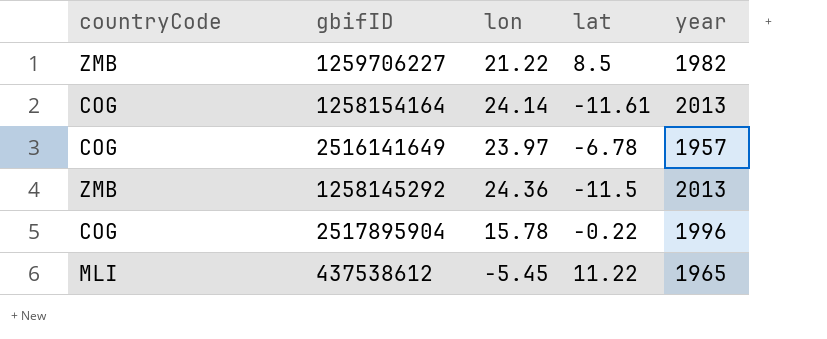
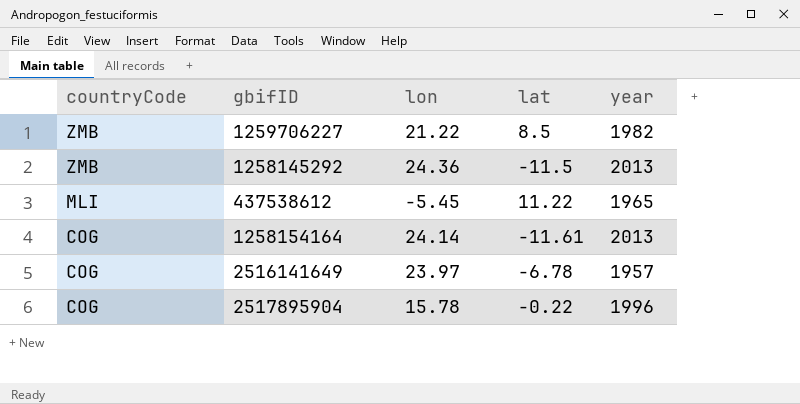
row order: none -> countryCode descending

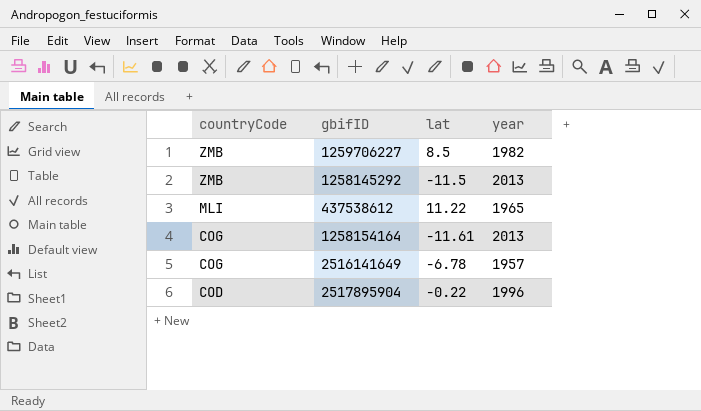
column lon | position: 3 -> none
2517895904 | countryCode: COG -> COD

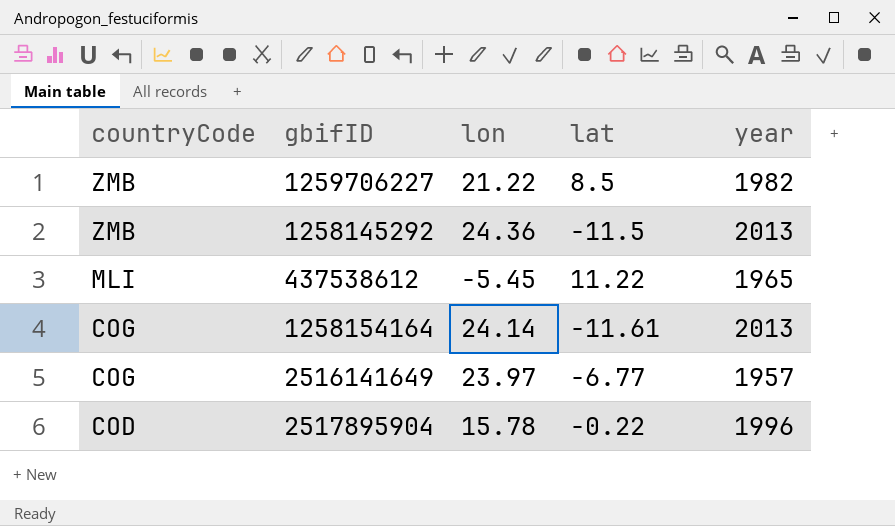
column lon | position: none -> 3
2516141649 | lat: -6.78 -> -6.77

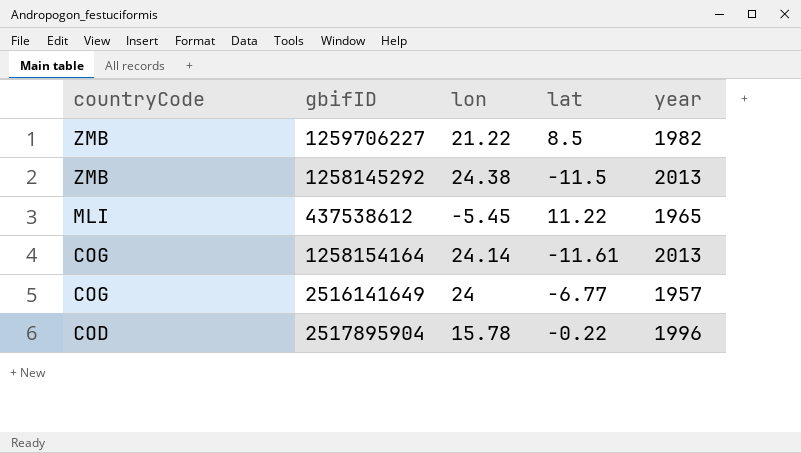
1258145292 | lon: 24.36 -> 24.38
2516141649 | lon: 23.97 -> 24

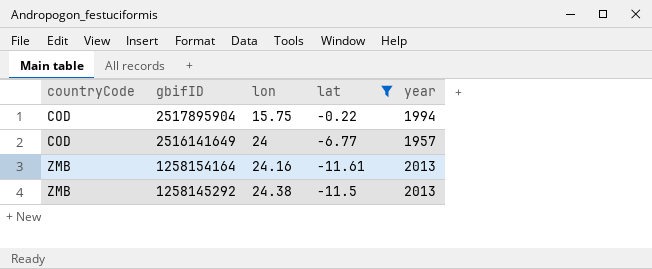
filter: none -> lat <= -0.22
row order: countryCode descending -> countryCode ascending
2517895904 | lon: 15.78 -> 15.75
2517895904 | year: 1996 -> 1994
2516141649 | countryCode: COG -> COD
1258154164 | countryCode: COG -> ZMB
1258154164 | lon: 24.14 -> 24.16

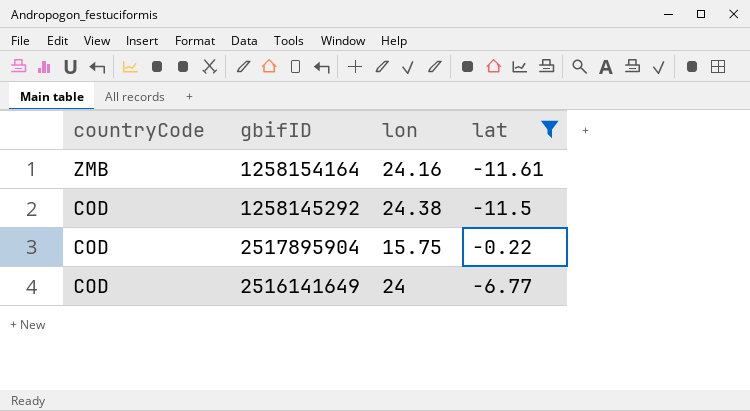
row order: countryCode ascending -> countryCode descending
column year | position: 5 -> none
1258145292 | countryCode: ZMB -> COD

